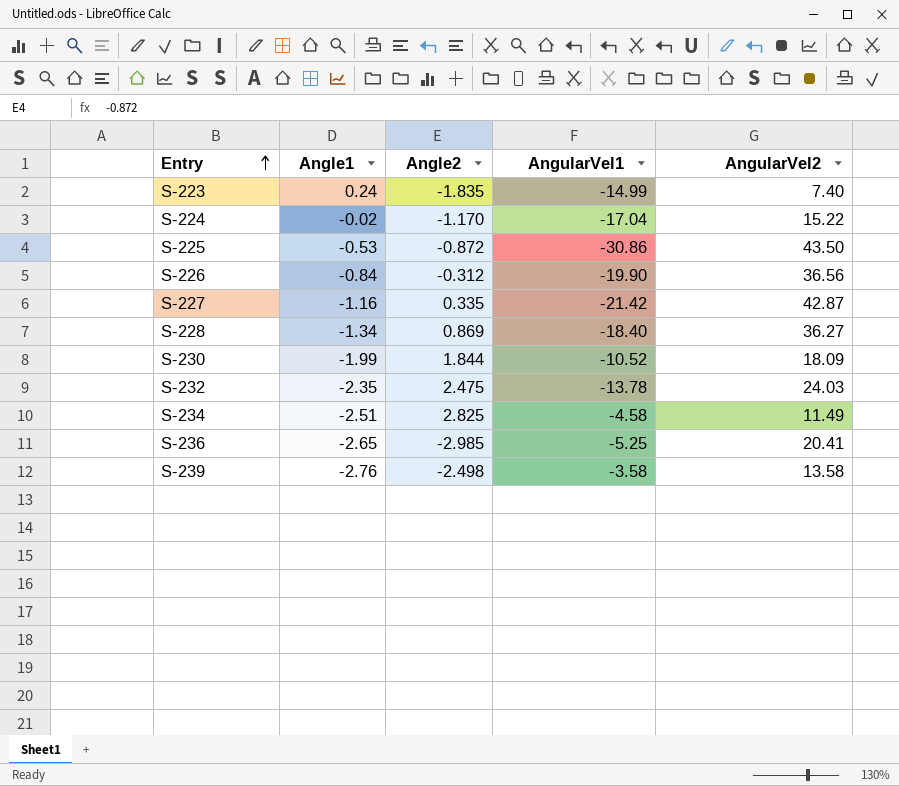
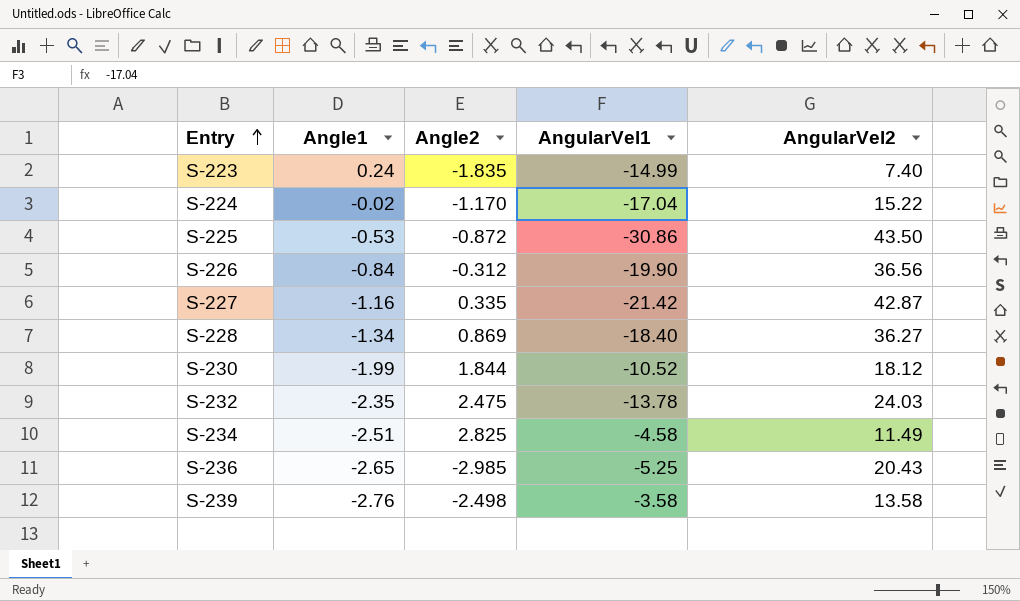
S-230 | AngularVel2: 18.09 -> 18.12
S-236 | AngularVel2: 20.41 -> 20.43

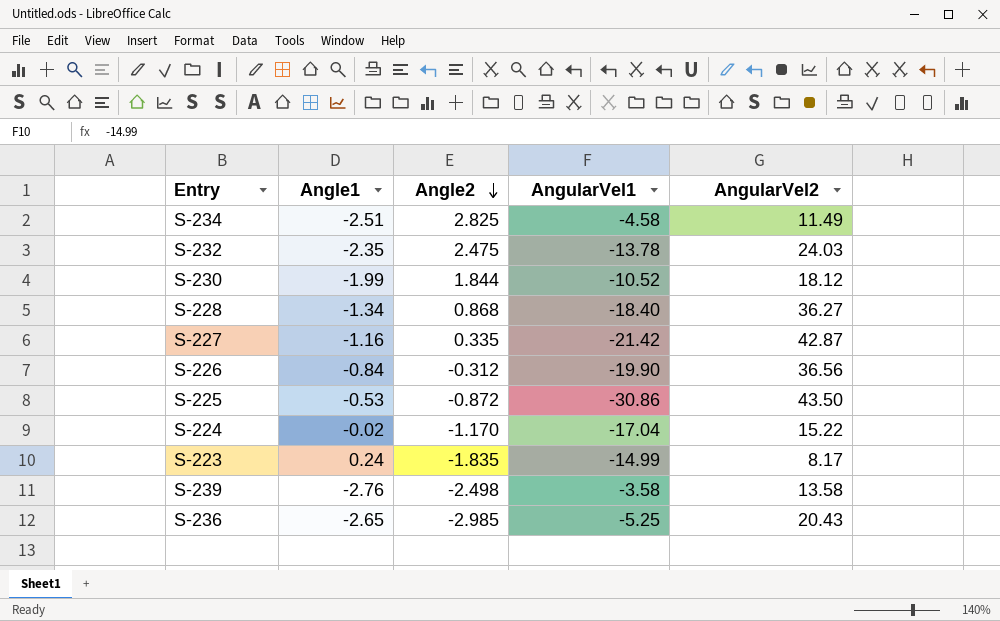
row order: Entry ascending -> Angle2 descending
S-228 | Angle2: 0.869 -> 0.868
S-223 | AngularVel2: 7.40 -> 8.17

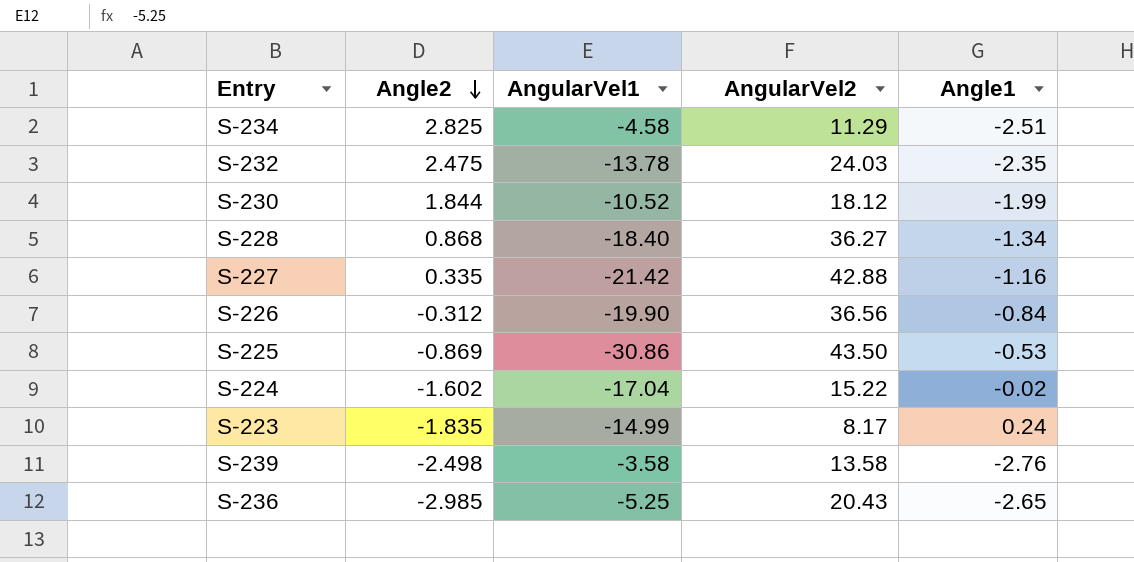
column Angle1 | position: 2 -> 5
S-234 | AngularVel2: 11.49 -> 11.29
S-227 | AngularVel2: 42.87 -> 42.88
S-225 | Angle2: -0.872 -> -0.869
S-224 | Angle2: -1.170 -> -1.602

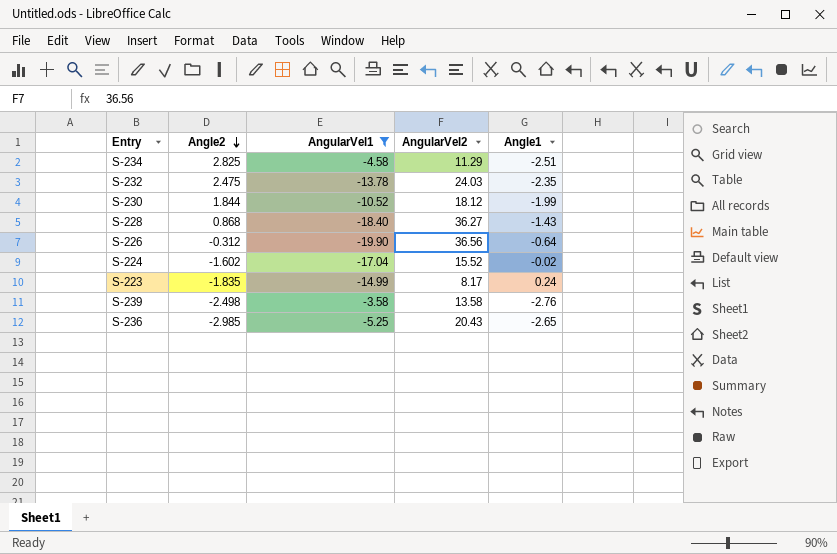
filter: none -> AngularVel1 >= -19.90
S-228 | Angle1: -1.34 -> -1.43
S-226 | Angle1: -0.84 -> -0.64
S-224 | AngularVel2: 15.22 -> 15.52

